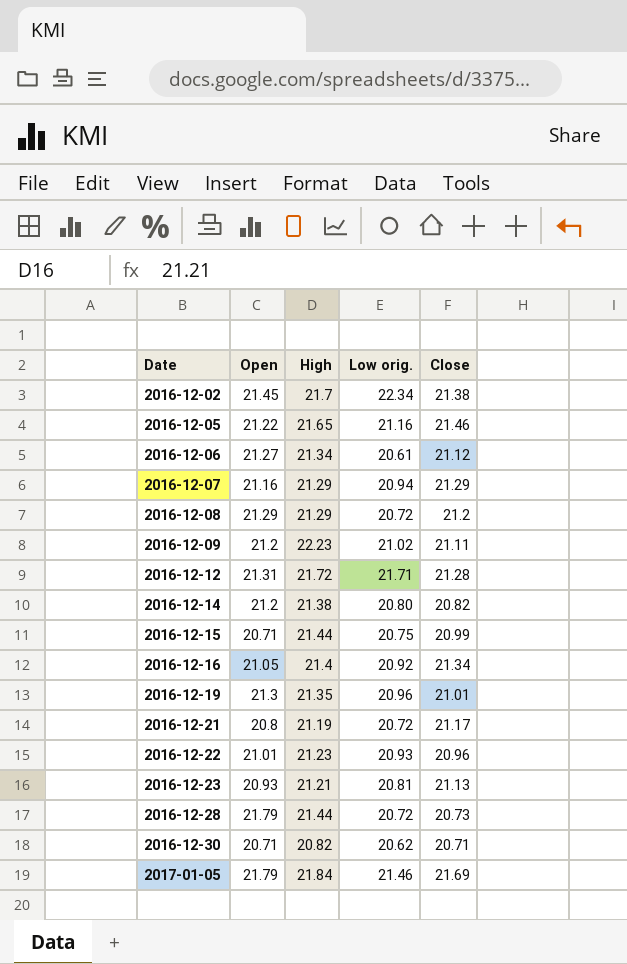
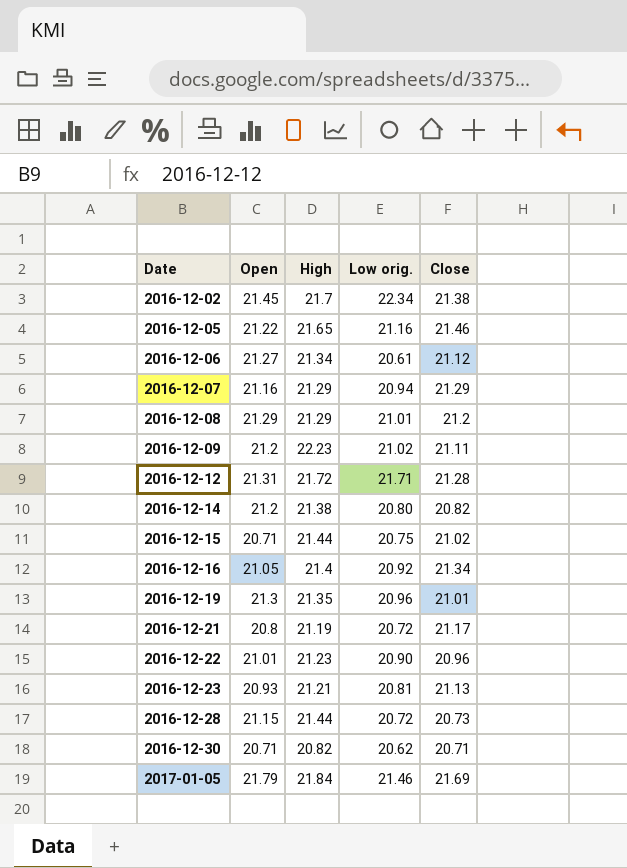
2016-12-08 | Low orig.: 20.72 -> 21.01
2016-12-15 | Close: 20.99 -> 21.02
2016-12-22 | Low orig.: 20.93 -> 20.90
2016-12-28 | Open: 21.79 -> 21.15

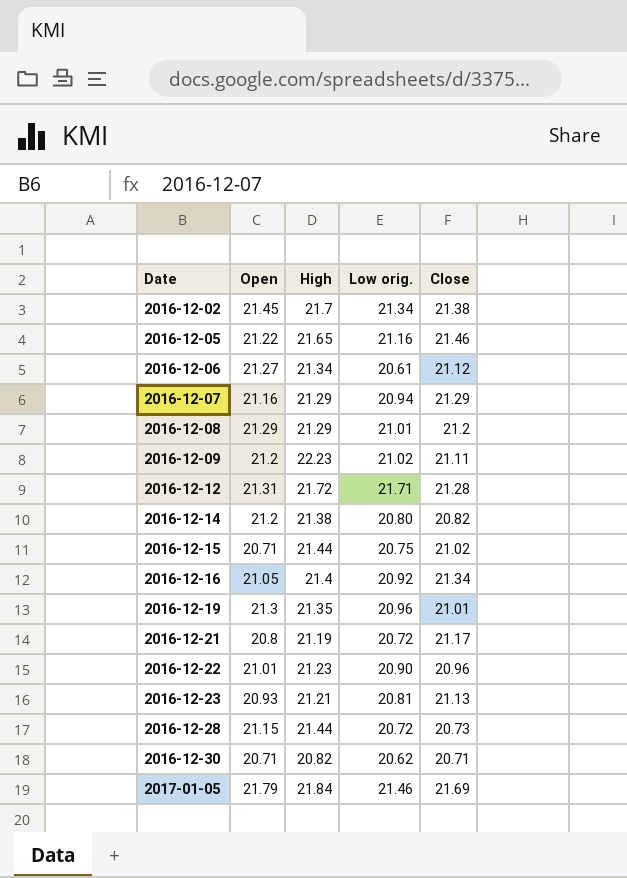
2016-12-02 | Low orig.: 22.34 -> 21.34

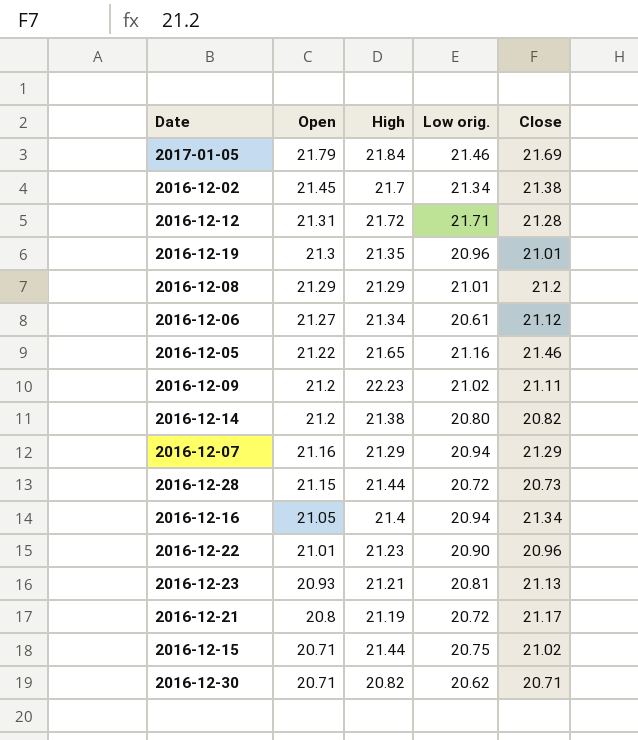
row order: Date ascending -> Open descending
2016-12-16 | Low orig.: 20.92 -> 20.94

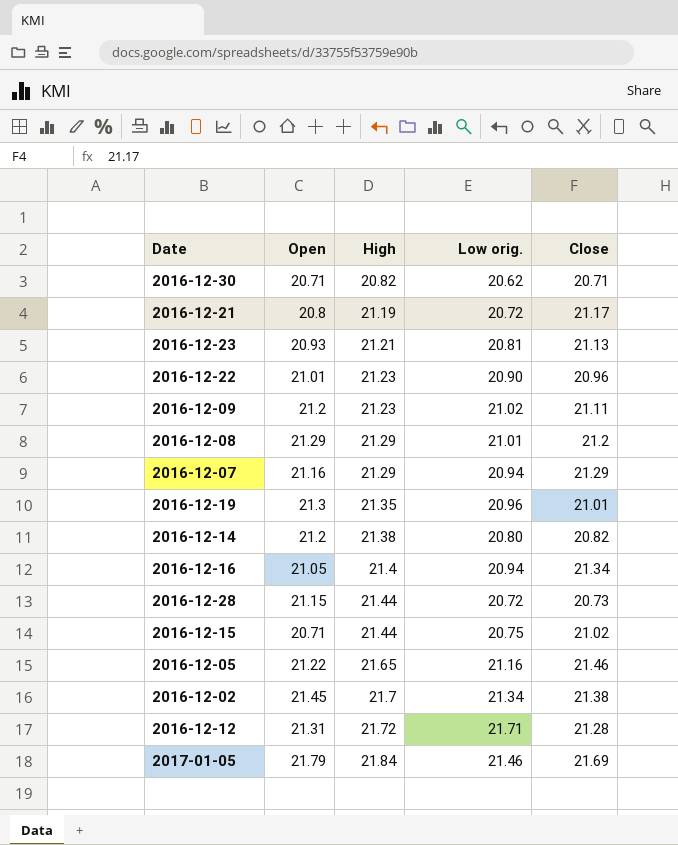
row order: Open descending -> High ascending
row 2016-12-06: 21.27 | 21.34 | 20.61 | 21.12 -> none
2016-12-09 | High: 22.23 -> 21.23

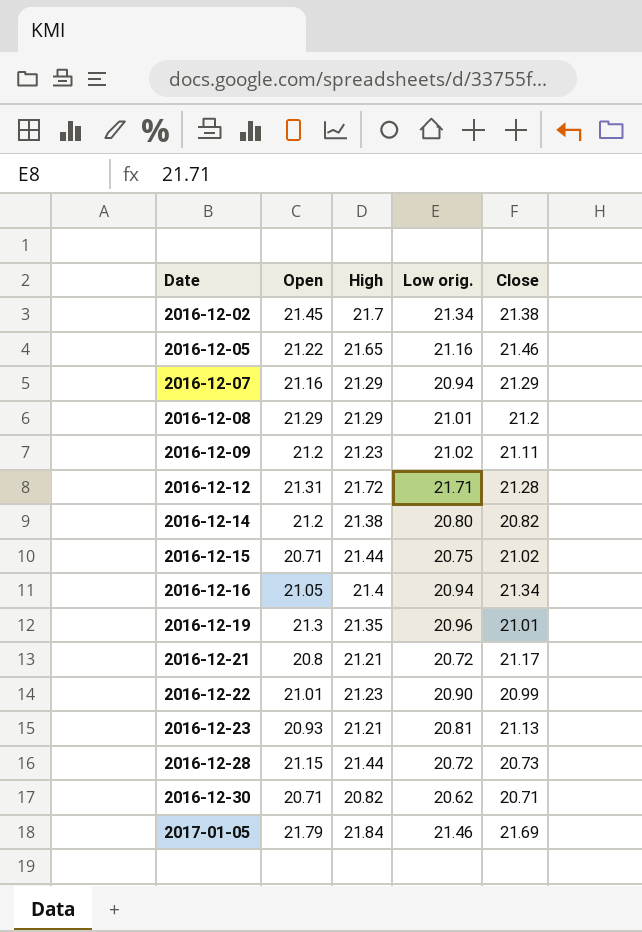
row order: High ascending -> Date ascending
2016-12-21 | High: 21.19 -> 21.21
2016-12-22 | Close: 20.96 -> 20.99

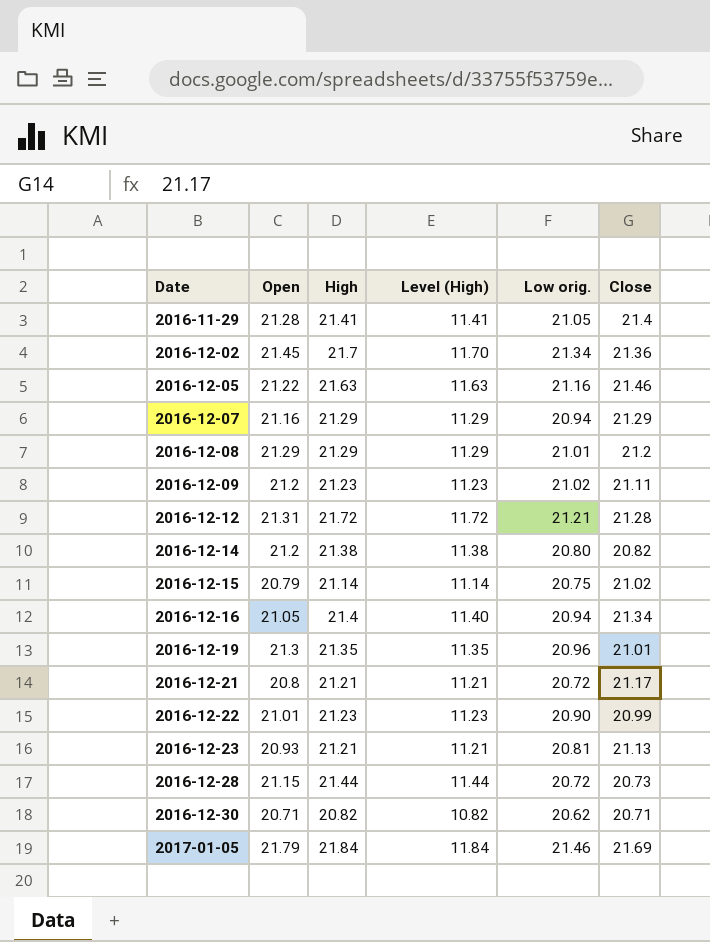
column Level (High) | formula: none -> [High] - 10
row 2016-11-29: none -> 21.28 | 21.41 | 11.41 | 21.05 | 21.4
2016-12-02 | Close: 21.38 -> 21.36
2016-12-05 | High: 21.65 -> 21.63
2016-12-12 | Low orig.: 21.71 -> 21.21
2016-12-15 | Open: 20.71 -> 20.79
2016-12-15 | High: 21.44 -> 21.14

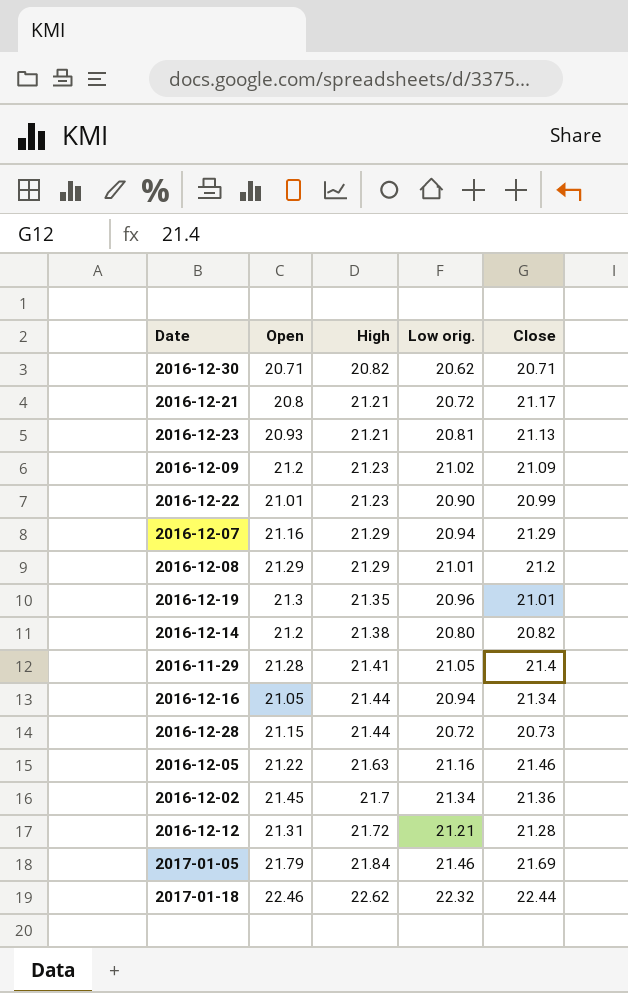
row order: Date ascending -> High ascending
column Level (High) | formula: [High] - 10 -> none
row 2016-12-15: 20.79 | 21.14 | 11.14 | 20.75 | 21.02 -> none
2016-12-09 | Close: 21.11 -> 21.09
2016-12-16 | High: 21.4 -> 21.44
row 2017-01-18: none -> 22.46 | 22.62 | 22.32 | 22.44

